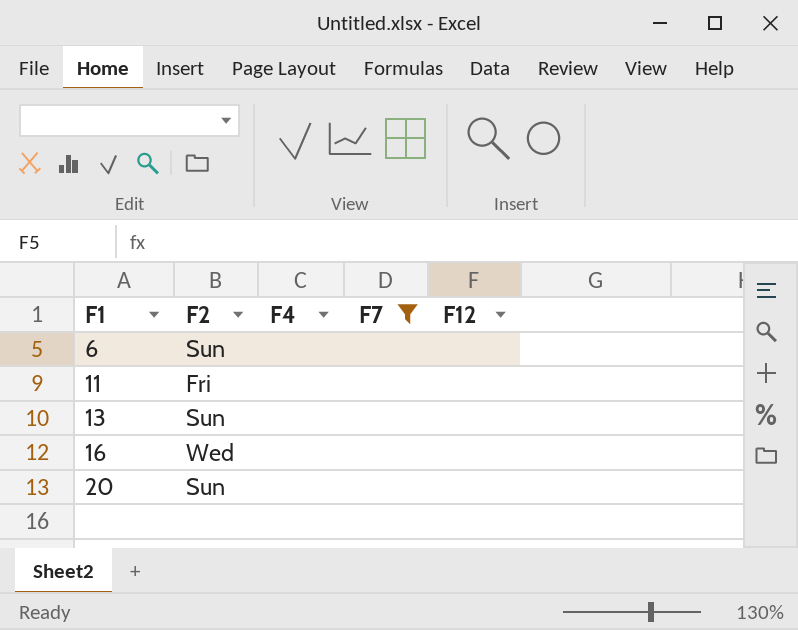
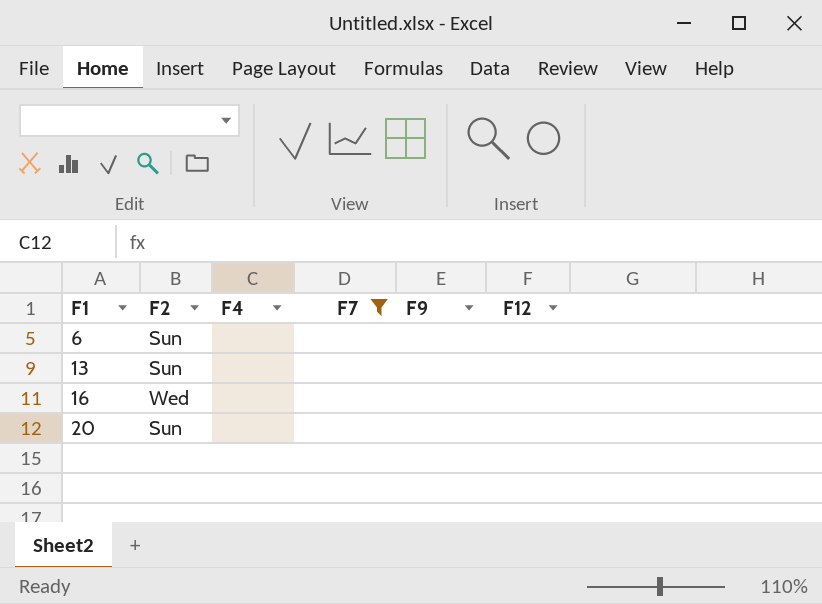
column F9 | position: none -> 5
row 11: Fri | none | none | none -> none

